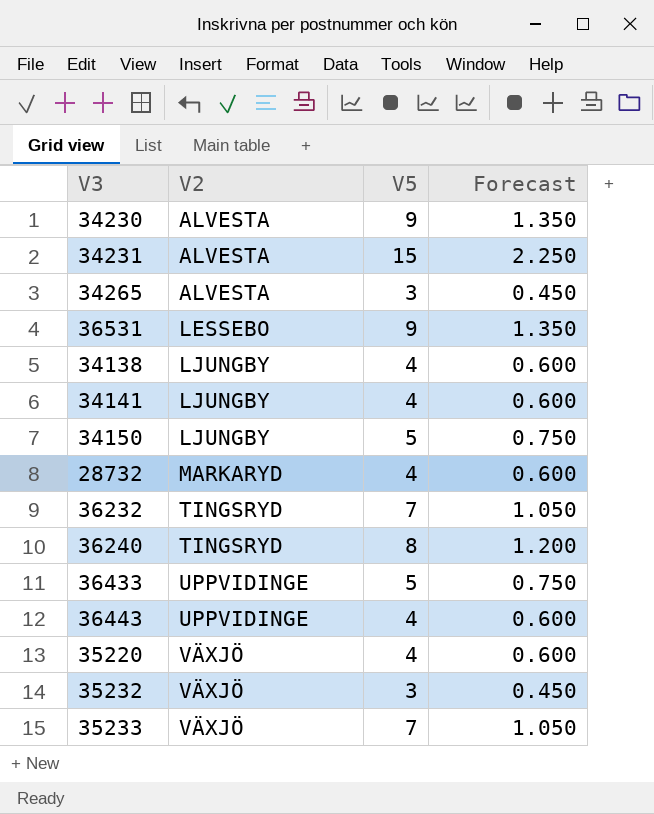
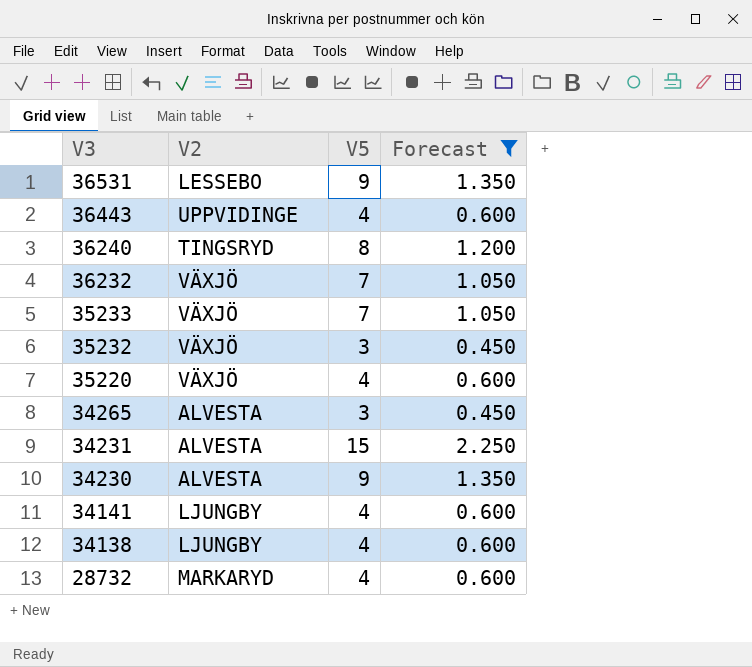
filter: none -> Forecast != 0.750
row order: V2 ascending -> V3 descending
36232 | V2: TINGSRYD -> VÄXJÖ

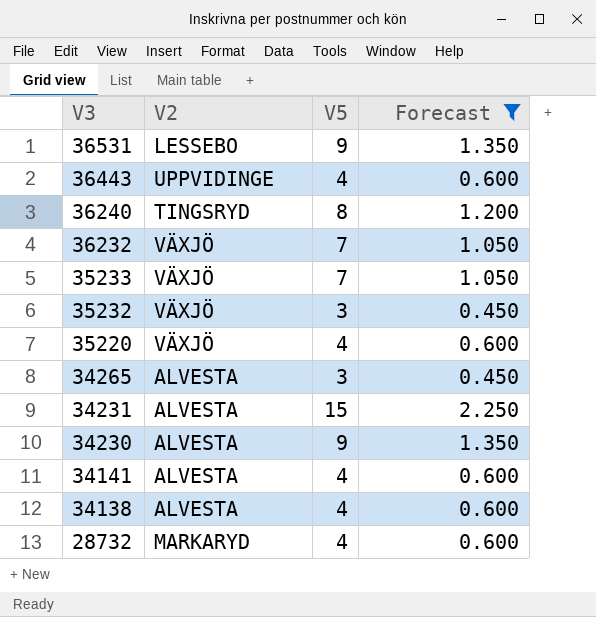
34141 | V2: LJUNGBY -> ALVESTA
34138 | V2: LJUNGBY -> ALVESTA

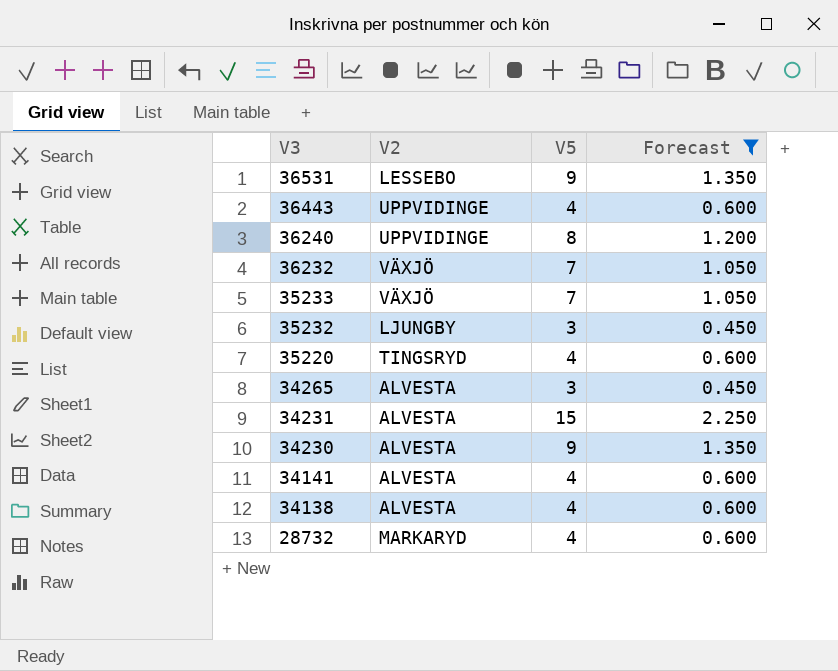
36240 | V2: TINGSRYD -> UPPVIDINGE
35232 | V2: VÄXJÖ -> LJUNGBY
35220 | V2: VÄXJÖ -> TINGSRYD

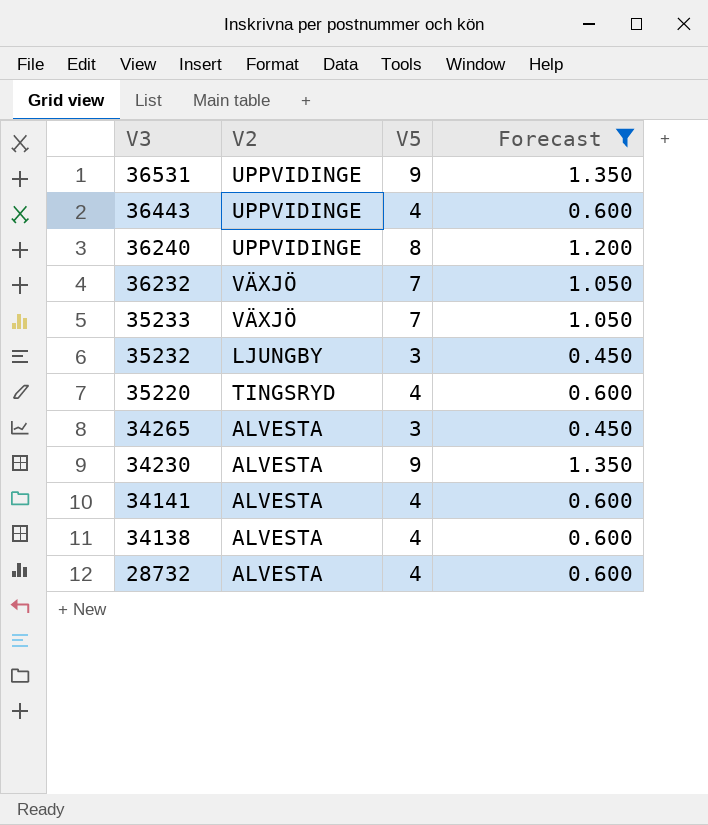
row 34231: ALVESTA | 15 | 2.250 -> none
36531 | V2: LESSEBO -> UPPVIDINGE
28732 | V2: MARKARYD -> ALVESTA

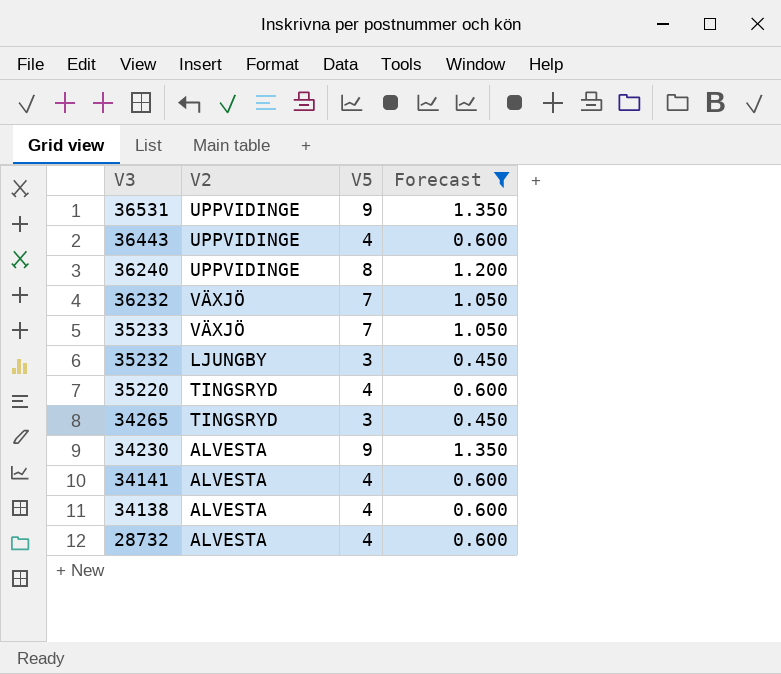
34265 | V2: ALVESTA -> TINGSRYD

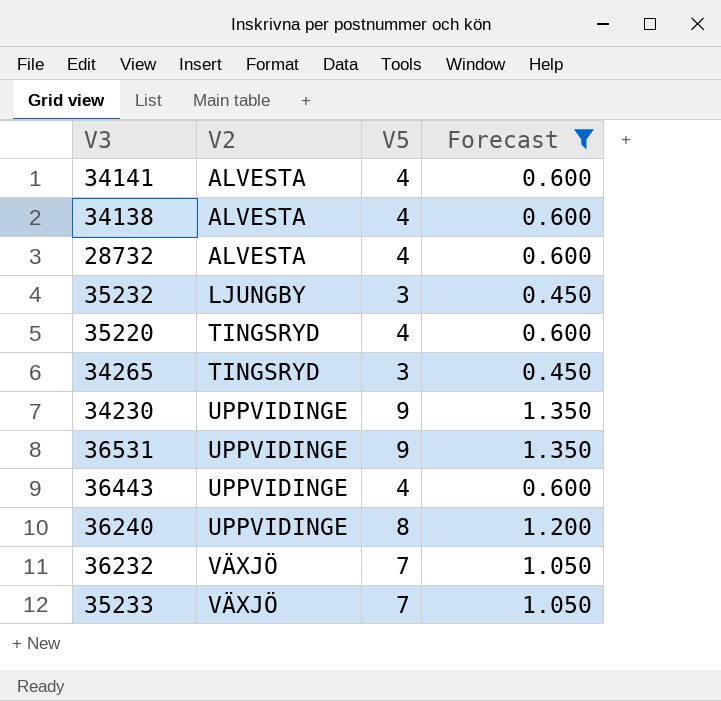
row order: V3 descending -> V2 ascending
34230 | V2: ALVESTA -> UPPVIDINGE

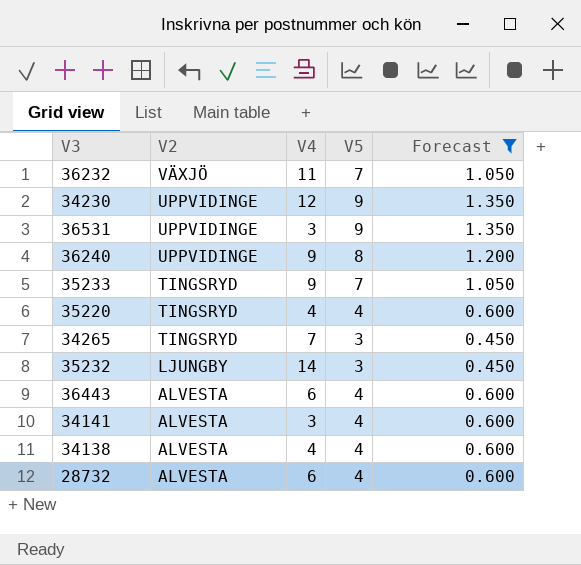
row order: V2 ascending -> V2 descending
column V4 | position: none -> 3
35233 | V2: VÄXJÖ -> TINGSRYD
36443 | V2: UPPVIDINGE -> ALVESTA

